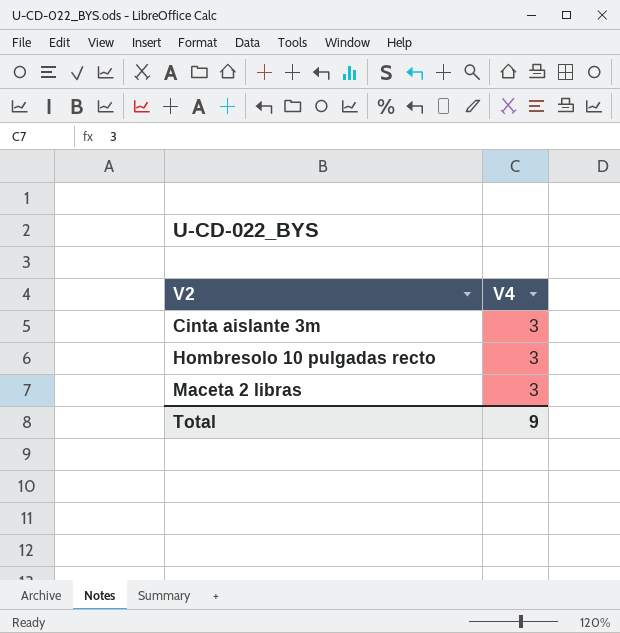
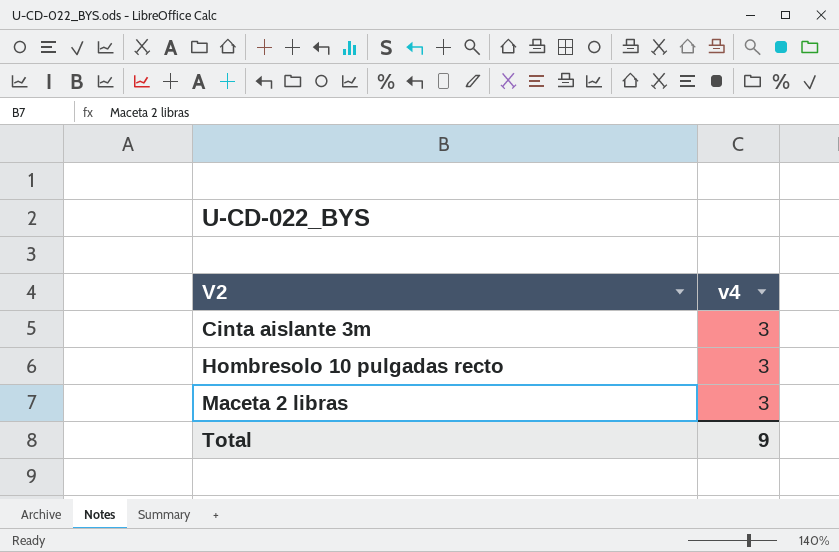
column name: V4 -> v4

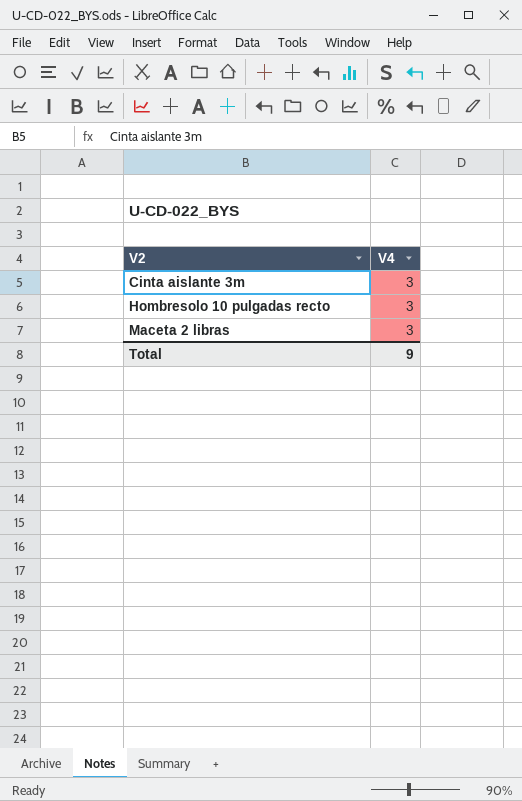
column name: v4 -> V4

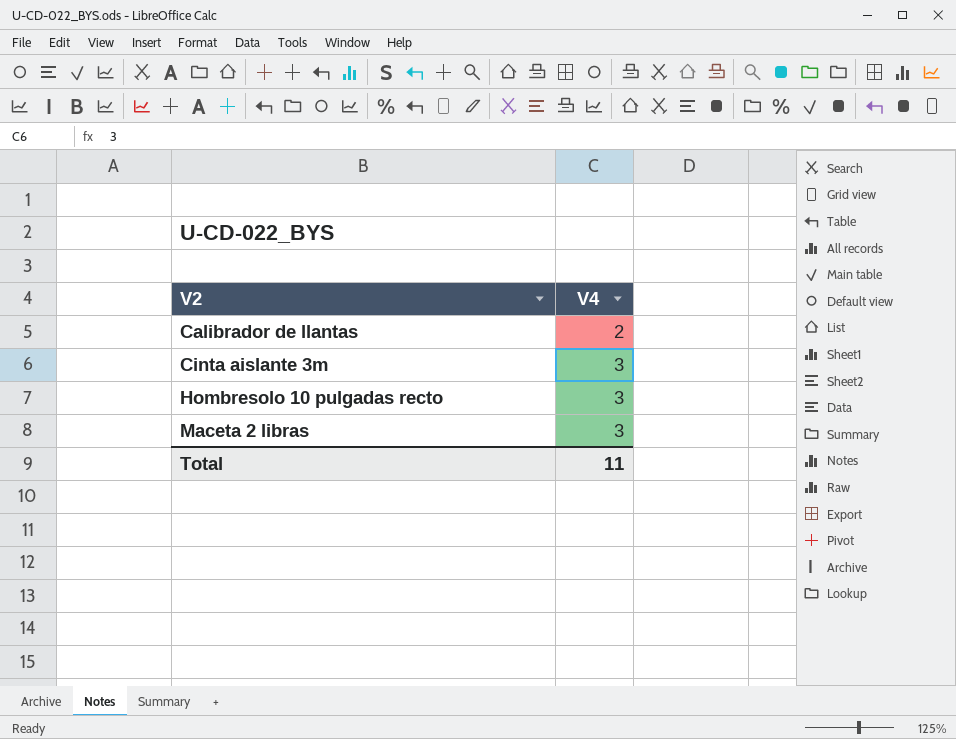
row Calibrador de llantas: none -> 2
Total | V4: 9 -> 11

